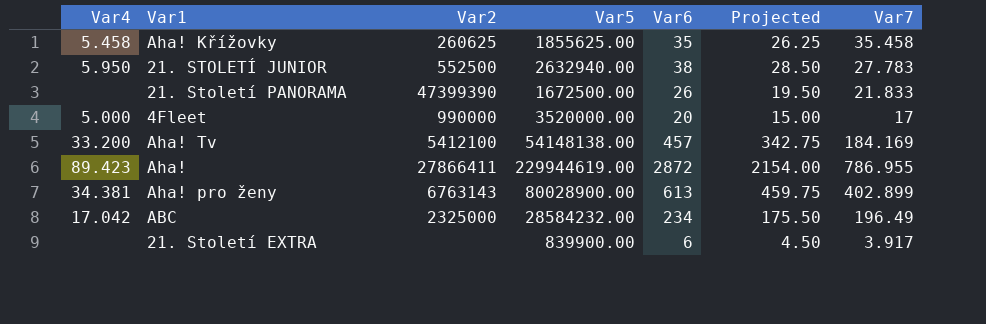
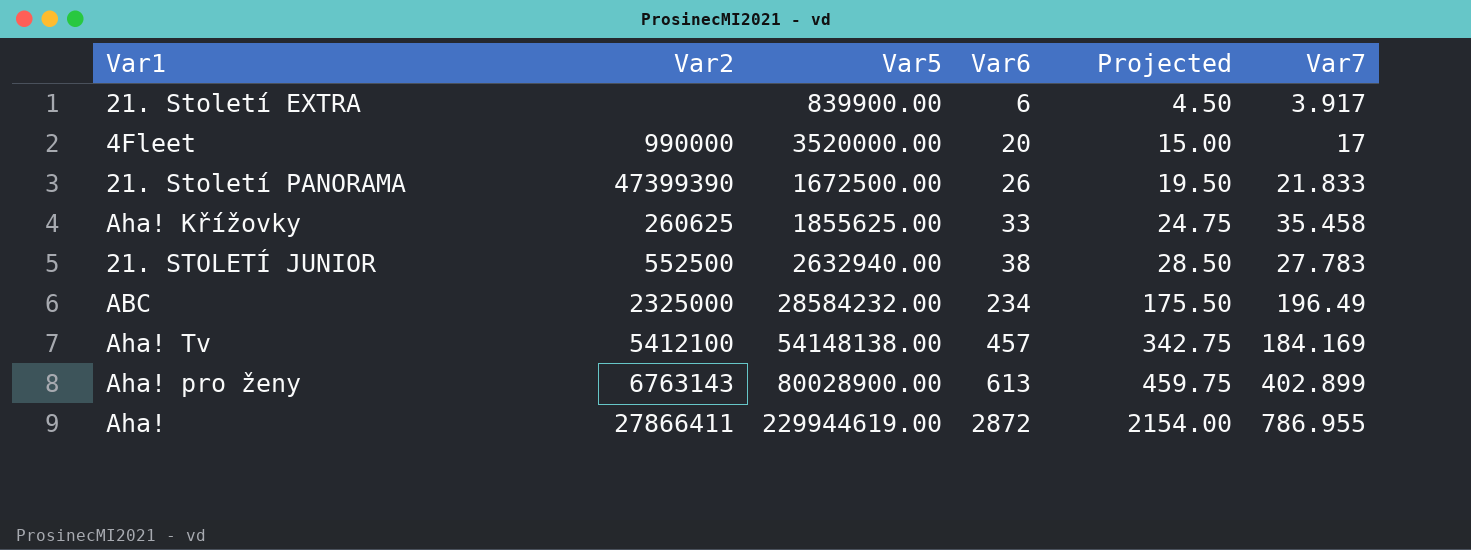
row order: none -> Var6 ascending
column Var4 | position: 1 -> none
Aha! Křížovky | Var6: 35 -> 33
Aha! Křížovky | Projected: 26.25 -> 24.75

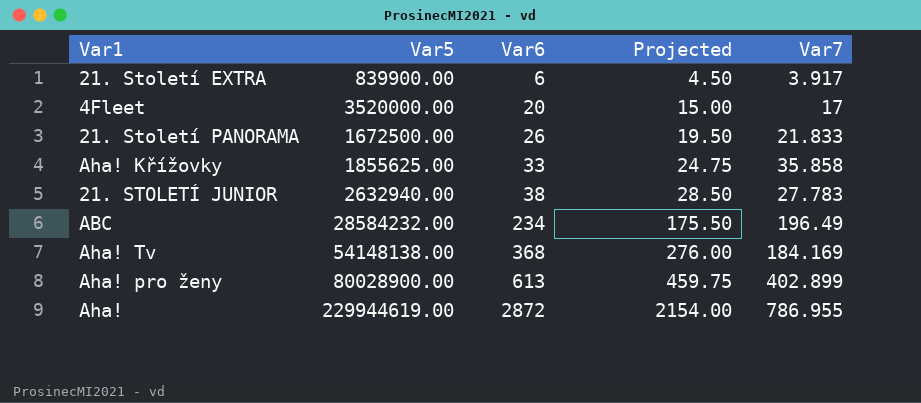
column Var2 | position: 2 -> none
Aha! Křížovky | Var7: 35.458 -> 35.858
Aha! Tv | Var6: 457 -> 368
Aha! Tv | Projected: 342.75 -> 276.00

